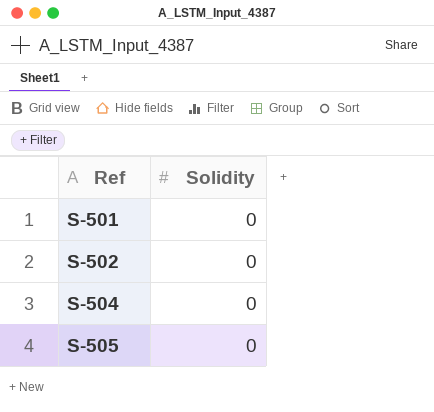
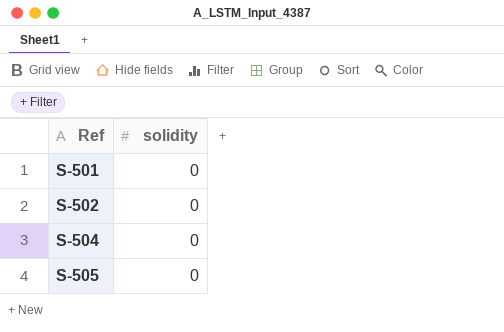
column name: Solidity -> solidity

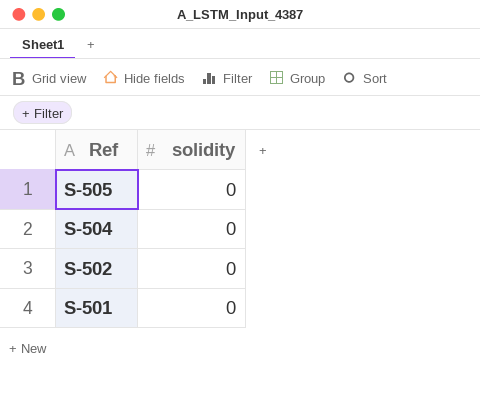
row order: Ref ascending -> Ref descending

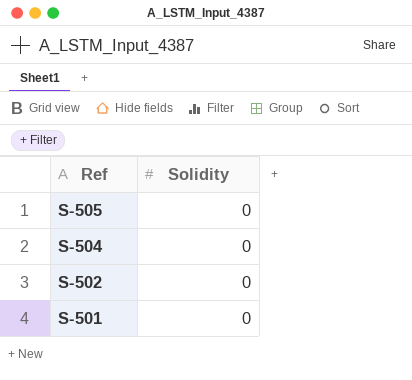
column name: solidity -> Solidity

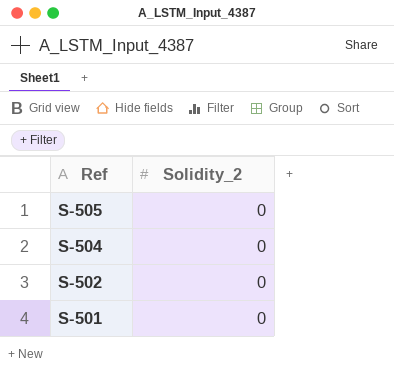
column name: Solidity -> Solidity_2

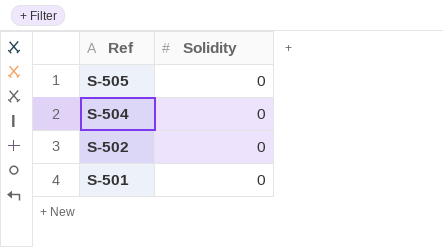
column name: Solidity_2 -> Solidity

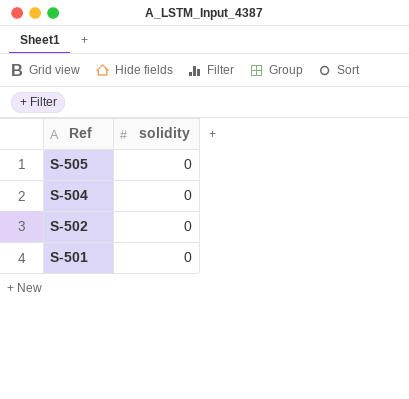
column name: Solidity -> solidity

